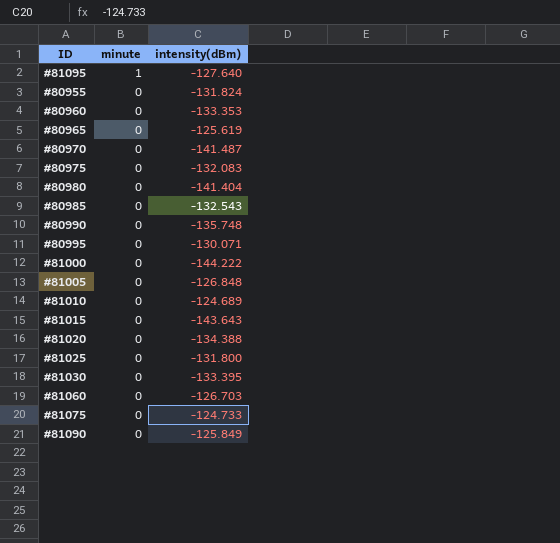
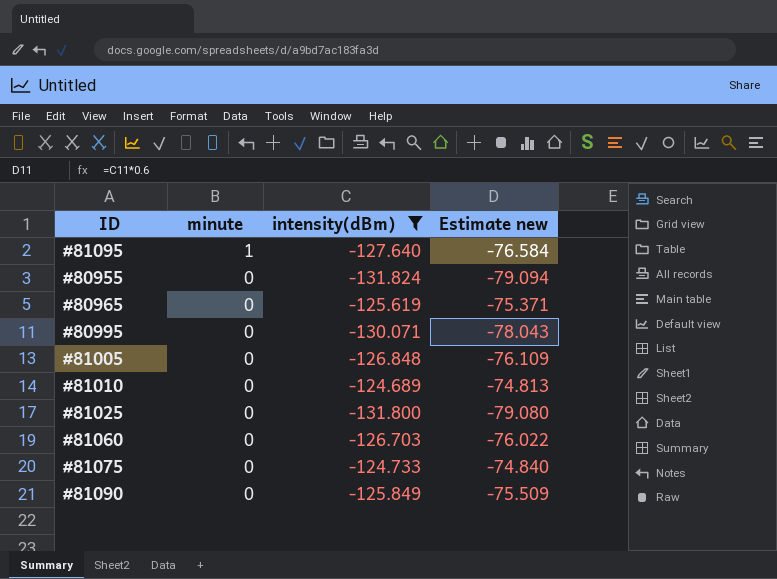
filter: none -> intensity(dBm) >= -131.824
column Estimate new | formula: none -> [intensity(dBm)] * 0.6

